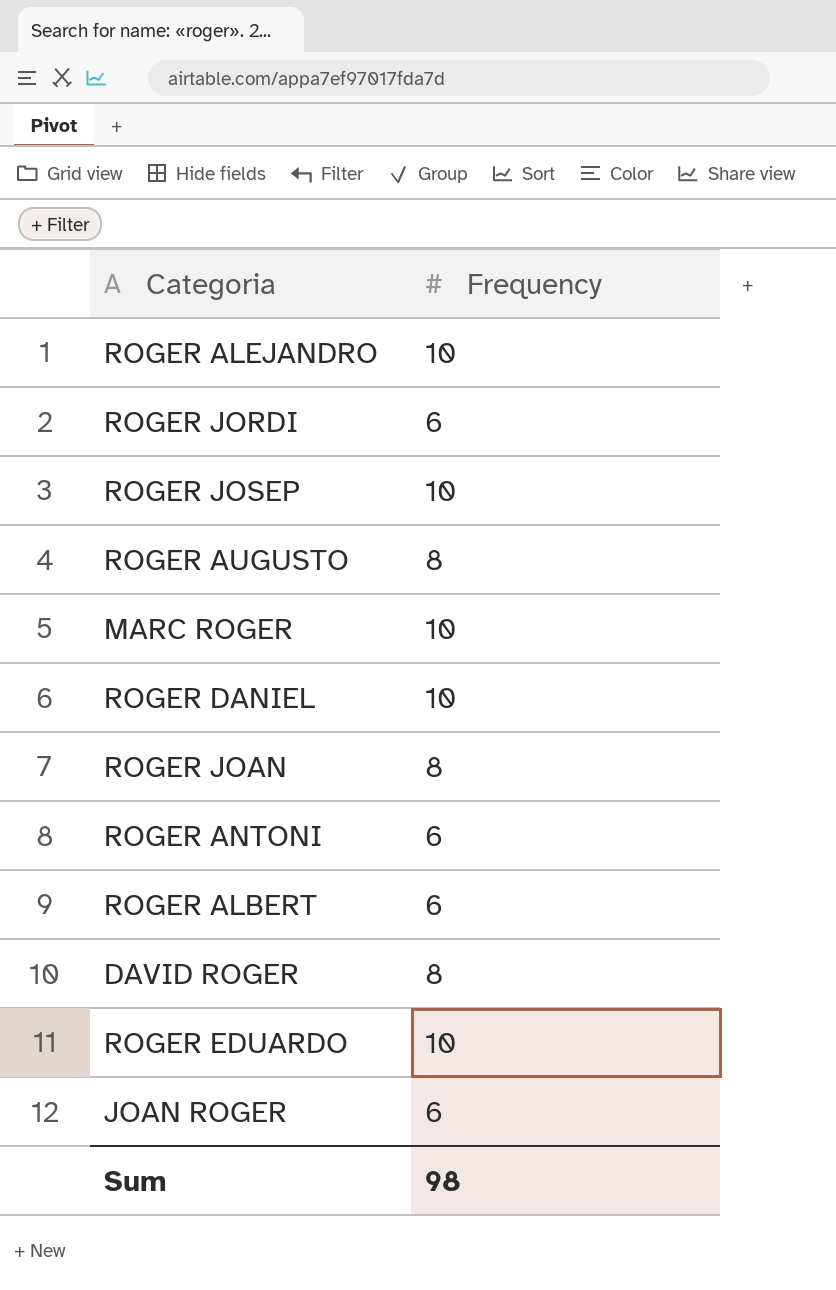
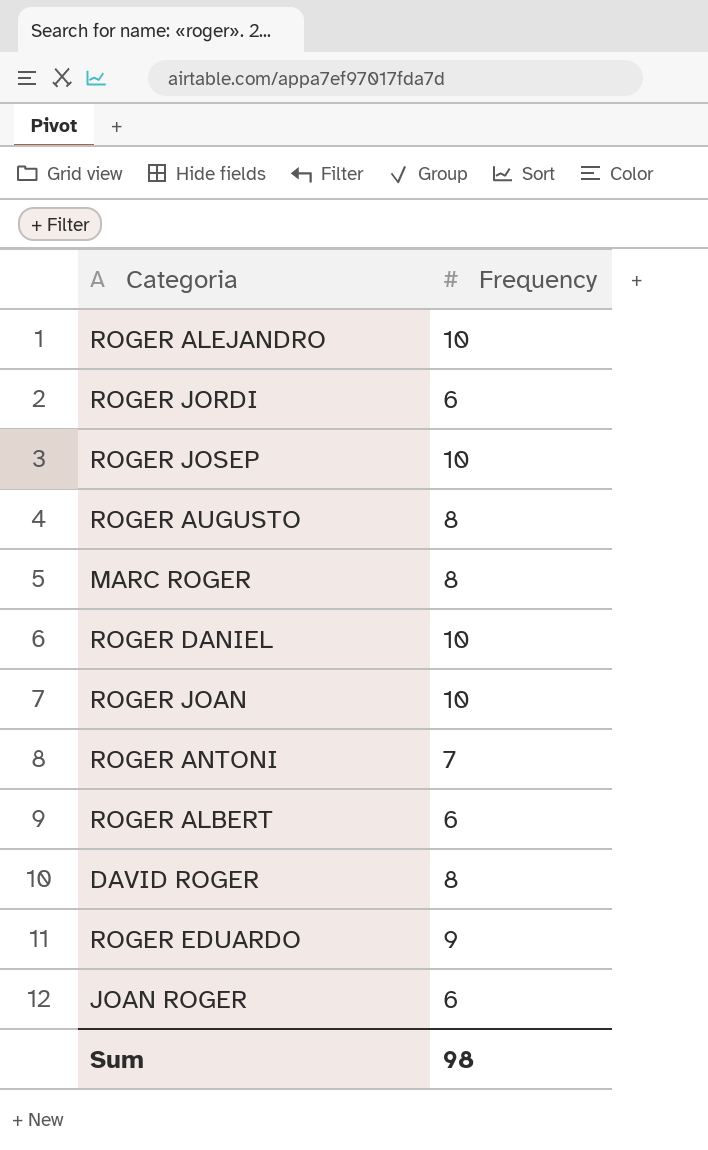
MARC ROGER | Frequency: 10 -> 8
ROGER JOAN | Frequency: 8 -> 10
ROGER ANTONI | Frequency: 6 -> 7
ROGER EDUARDO | Frequency: 10 -> 9

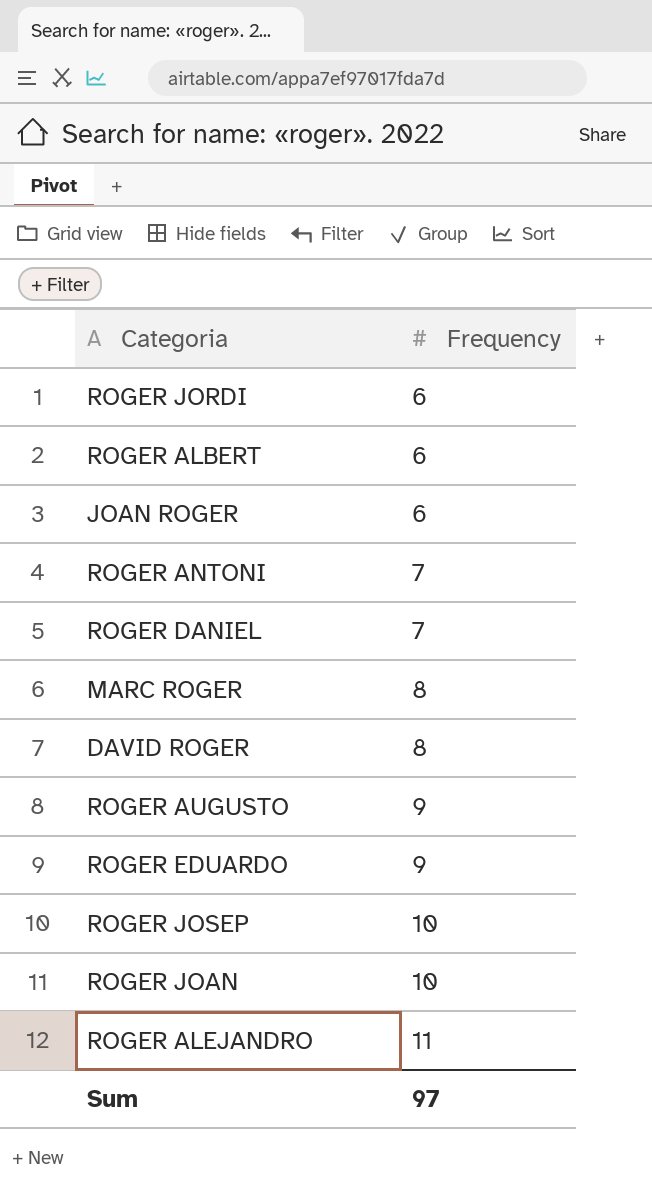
row order: none -> Frequency ascending
ROGER DANIEL | Frequency: 10 -> 7
ROGER AUGUSTO | Frequency: 8 -> 9
ROGER ALEJANDRO | Frequency: 10 -> 11
Sum | Frequency: 98 -> 97

